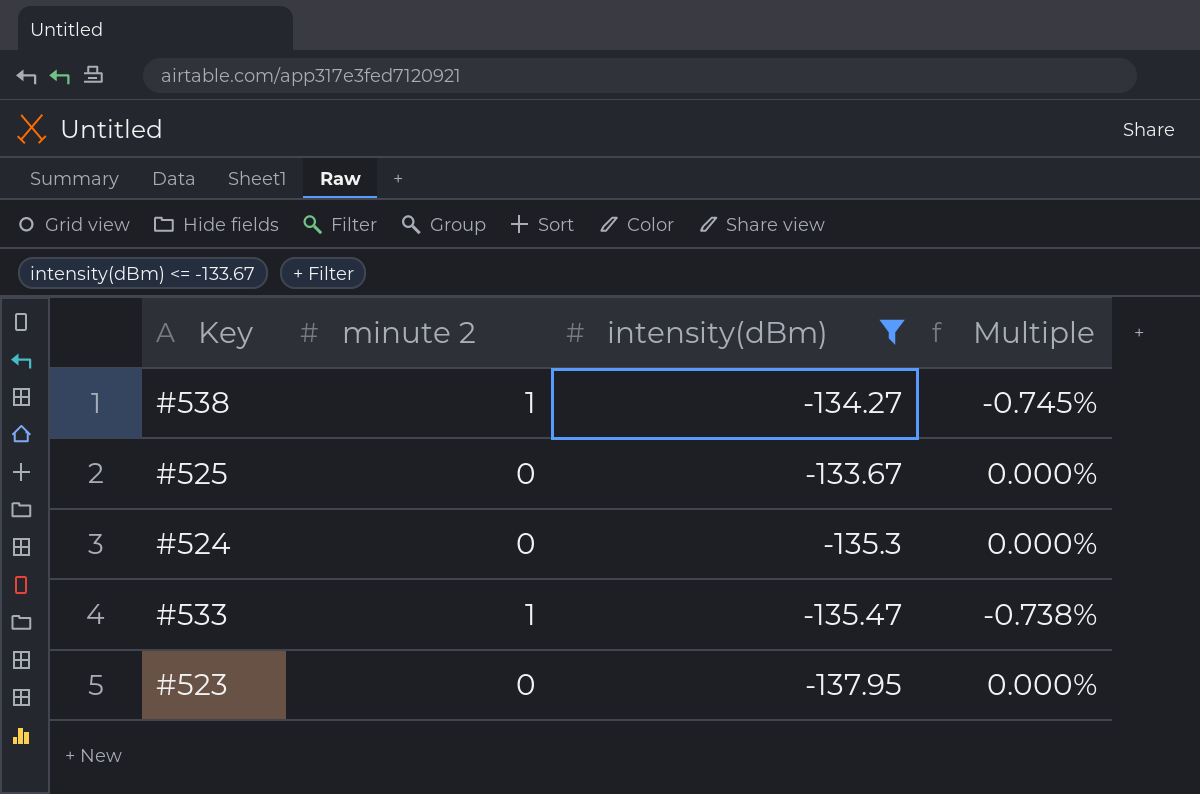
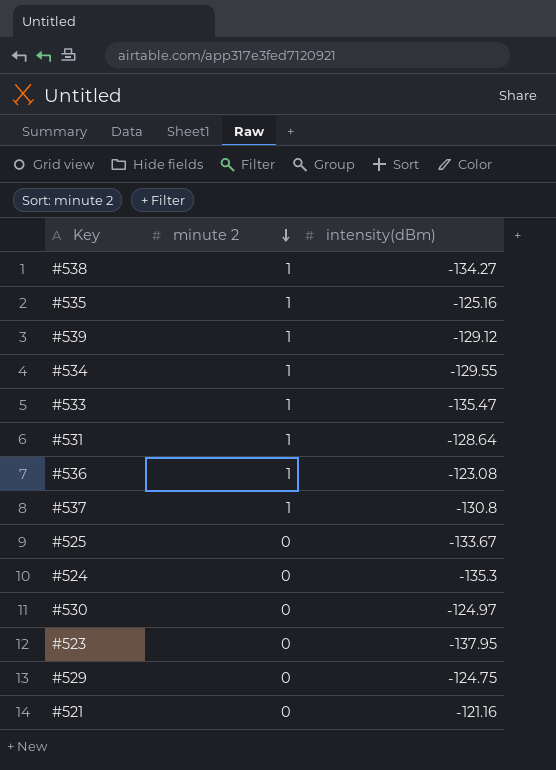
filter: intensity(dBm) <= -133.67 -> none
row order: none -> minute 2 descending
column Multiple | formula: [minute 2] / [intensity(dBm)] -> none

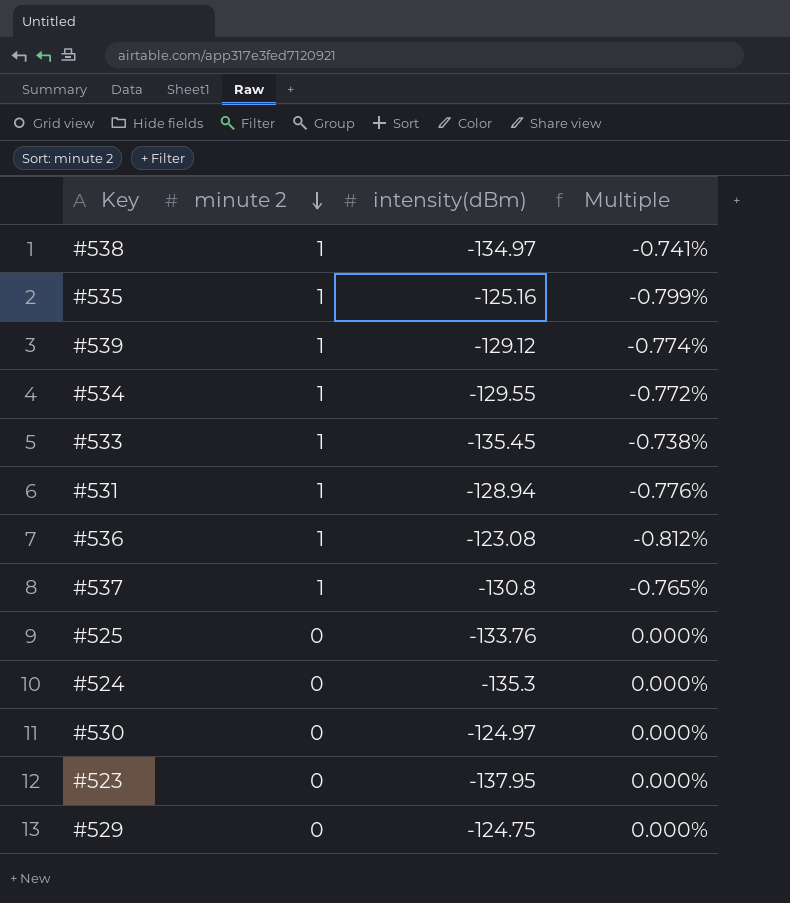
column Multiple | formula: none -> [minute 2] / [intensity(dBm)]
row #521: 0 | -121.16 -> none
#538 | intensity(dBm): -134.27 -> -134.97
#533 | intensity(dBm): -135.47 -> -135.45
#531 | intensity(dBm): -128.64 -> -128.94
#525 | intensity(dBm): -133.67 -> -133.76

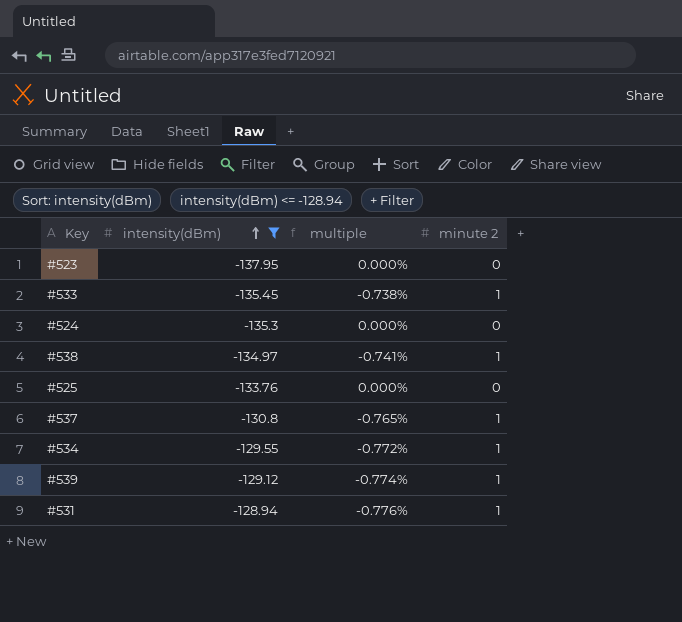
filter: none -> intensity(dBm) <= -128.94
row order: minute 2 descending -> intensity(dBm) ascending
column name: Multiple -> multiple
column minute 2 | position: 2 -> 4

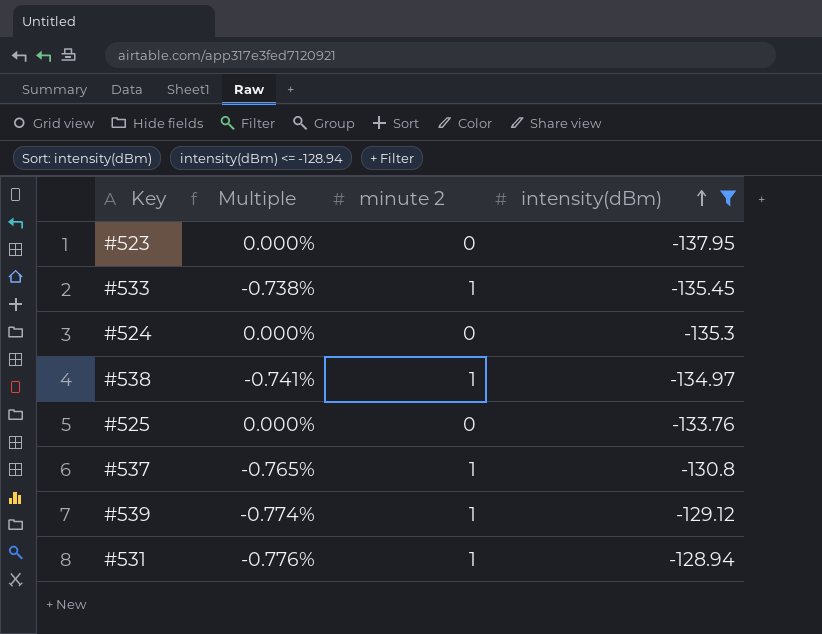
column name: multiple -> Multiple
column intensity(dBm) | position: 2 -> 4
row #534: -129.55 | -0.772% | 1 -> none

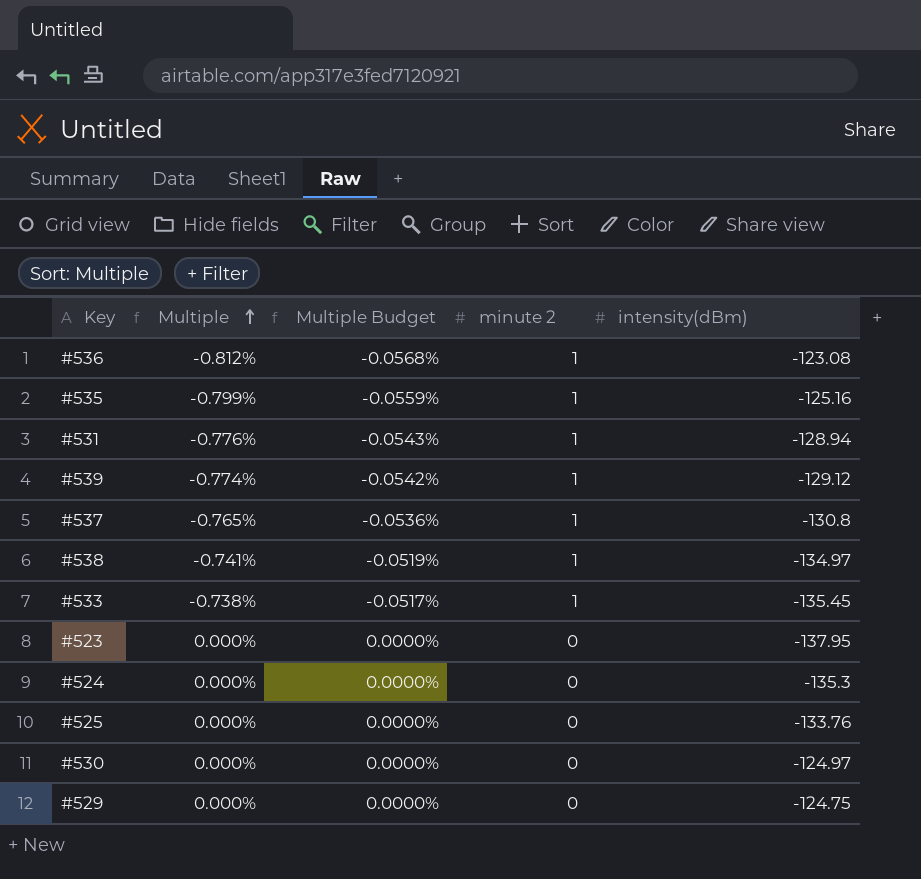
filter: intensity(dBm) <= -128.94 -> none
row order: intensity(dBm) ascending -> Multiple ascending
column Multiple Budget | formula: none -> [Multiple] * 0.07

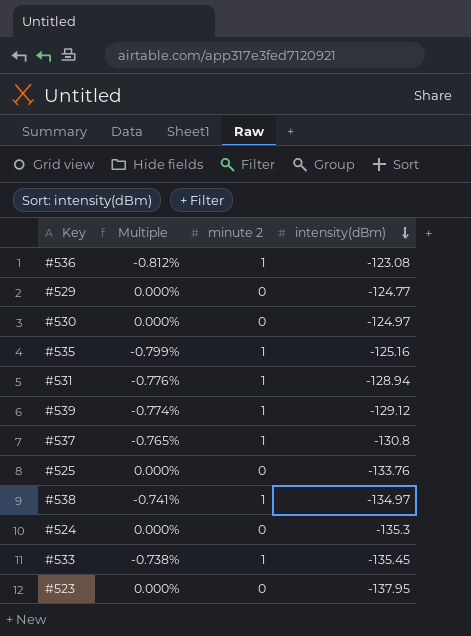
row order: Multiple ascending -> intensity(dBm) descending
column Multiple Budget | formula: [Multiple] * 0.07 -> none
#529 | intensity(dBm): -124.75 -> -124.77

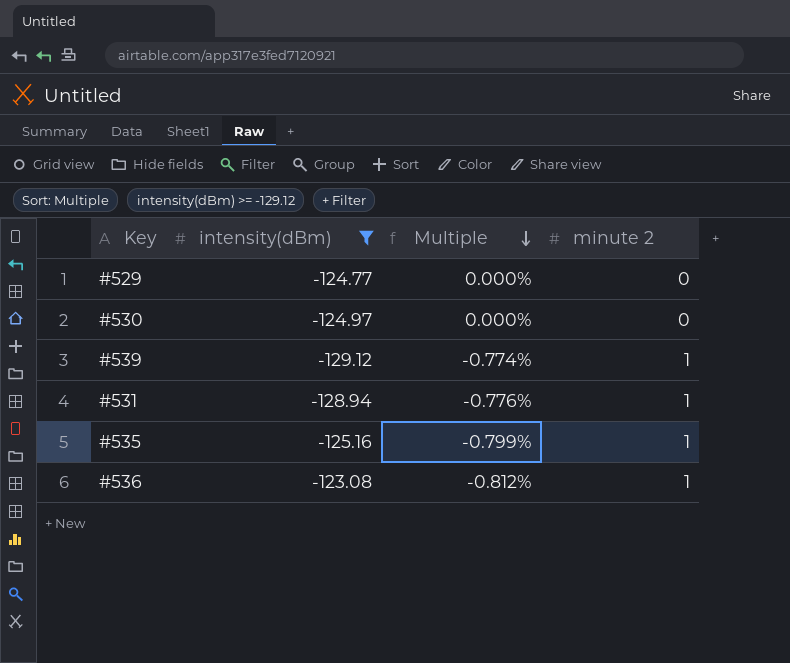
filter: none -> intensity(dBm) >= -129.12
row order: intensity(dBm) descending -> Multiple descending
column intensity(dBm) | position: 4 -> 2

